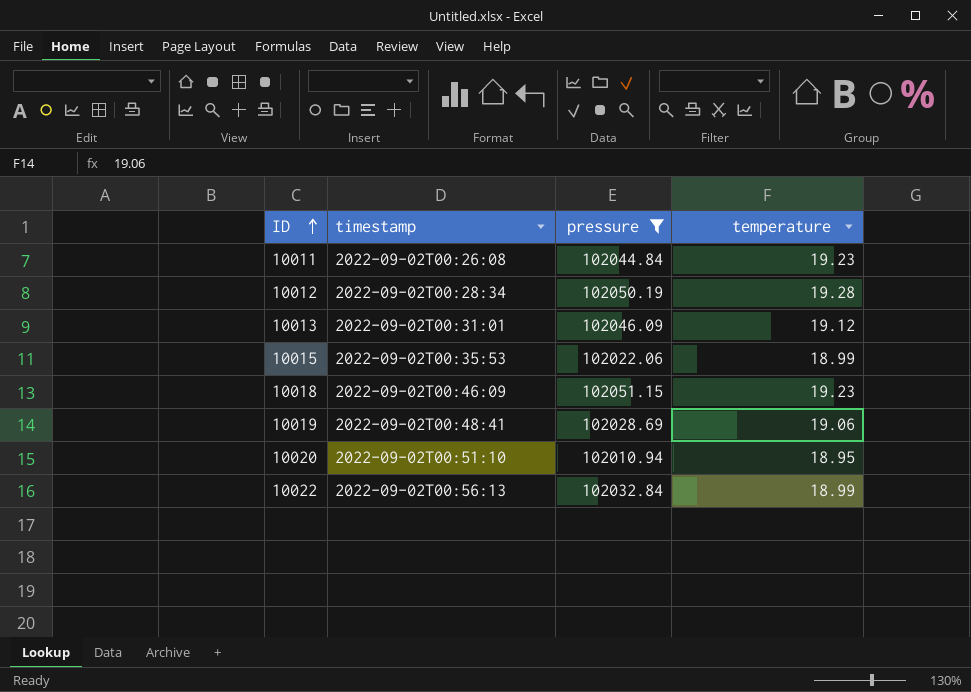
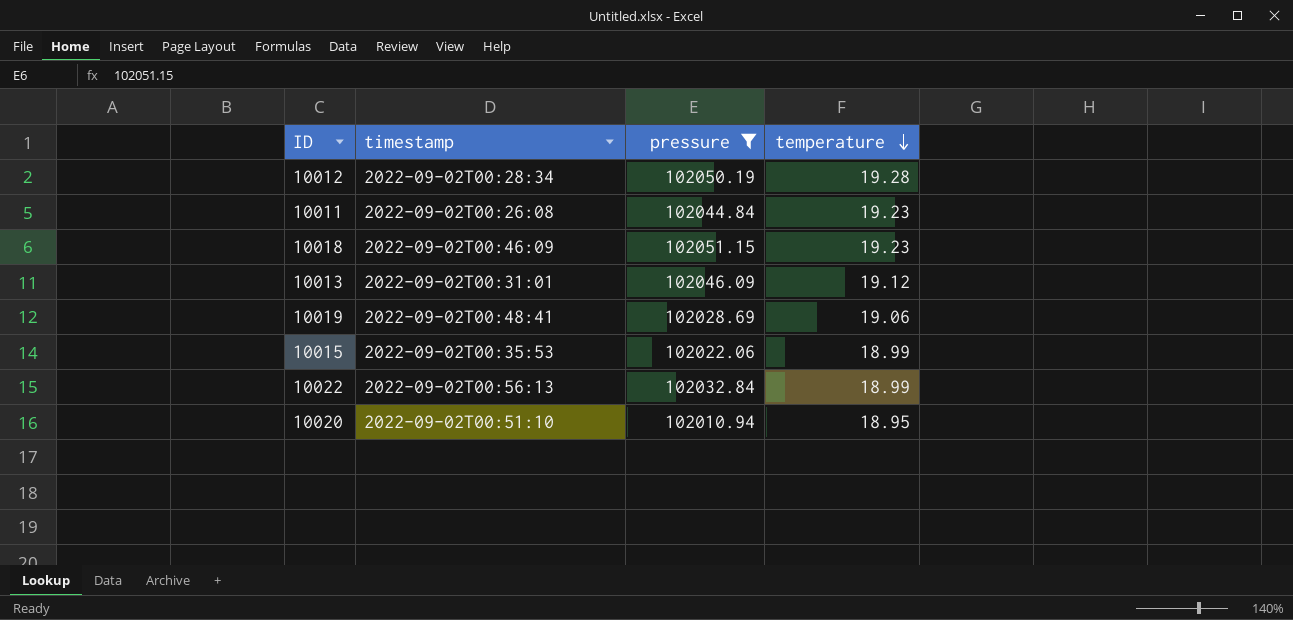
row order: ID ascending -> temperature descending

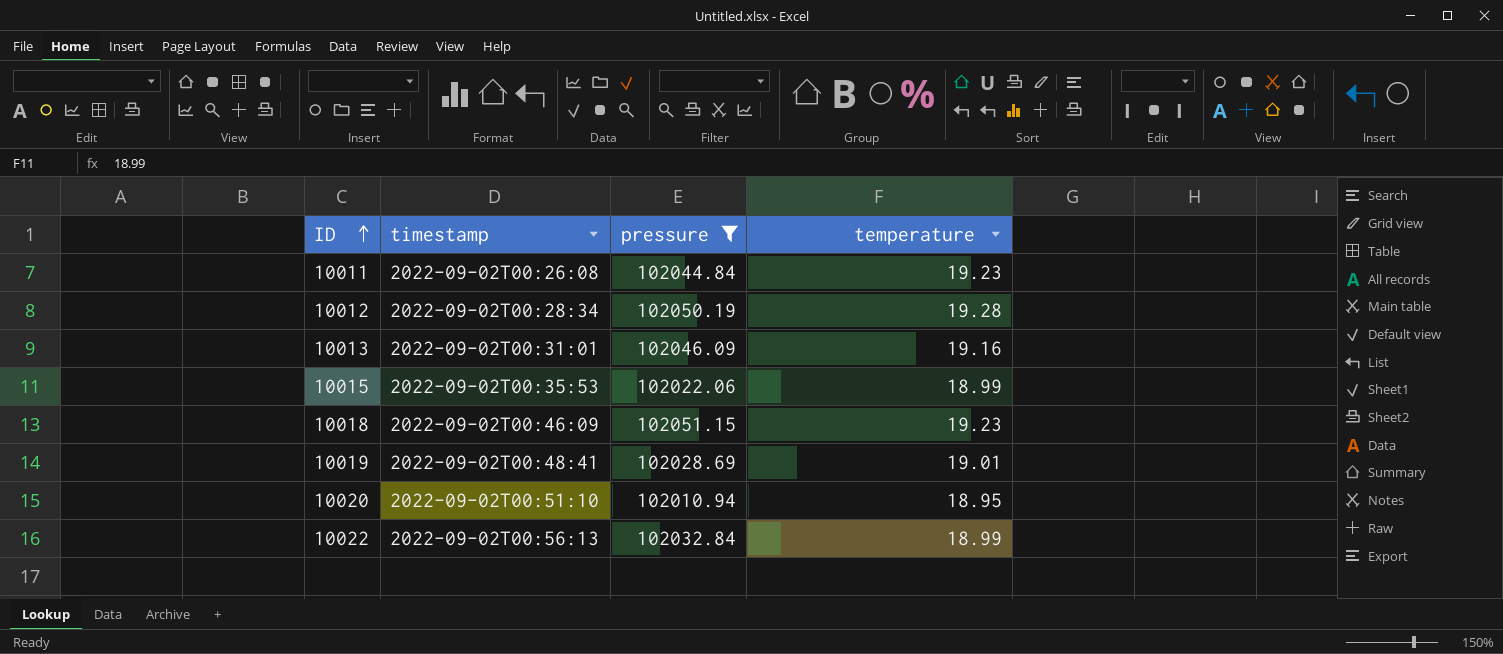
row order: temperature descending -> ID ascending
10013 | temperature: 19.12 -> 19.16
10019 | temperature: 19.06 -> 19.01

